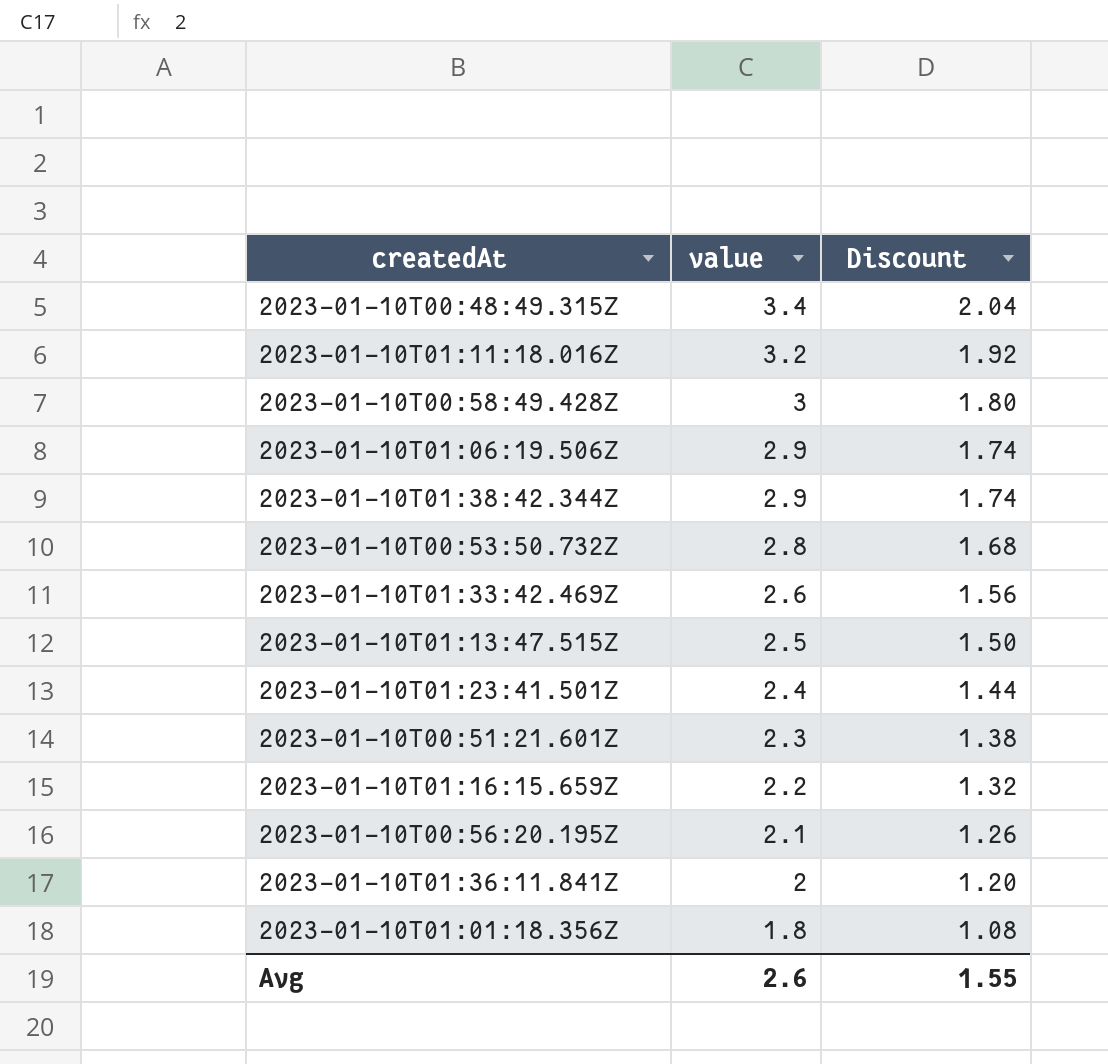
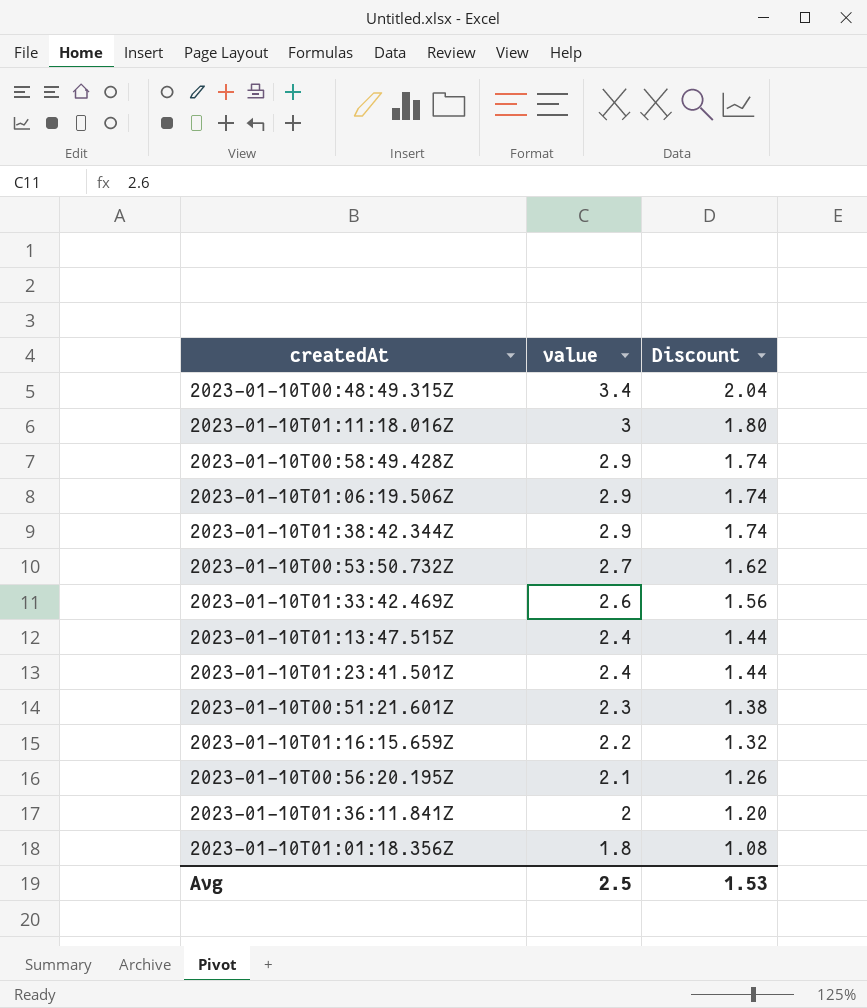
2023-01-10T01:11:18.016Z | value: 3.2 -> 3
2023-01-10T01:11:18.016Z | Discount: 1.92 -> 1.80
2023-01-10T00:58:49.428Z | value: 3 -> 2.9
2023-01-10T00:58:49.428Z | Discount: 1.80 -> 1.74
2023-01-10T00:53:50.732Z | value: 2.8 -> 2.7
2023-01-10T00:53:50.732Z | Discount: 1.68 -> 1.62
2023-01-10T01:13:47.515Z | value: 2.5 -> 2.4
2023-01-10T01:13:47.515Z | Discount: 1.50 -> 1.44
Avg | value: 2.6 -> 2.5
Avg | Discount: 1.55 -> 1.53

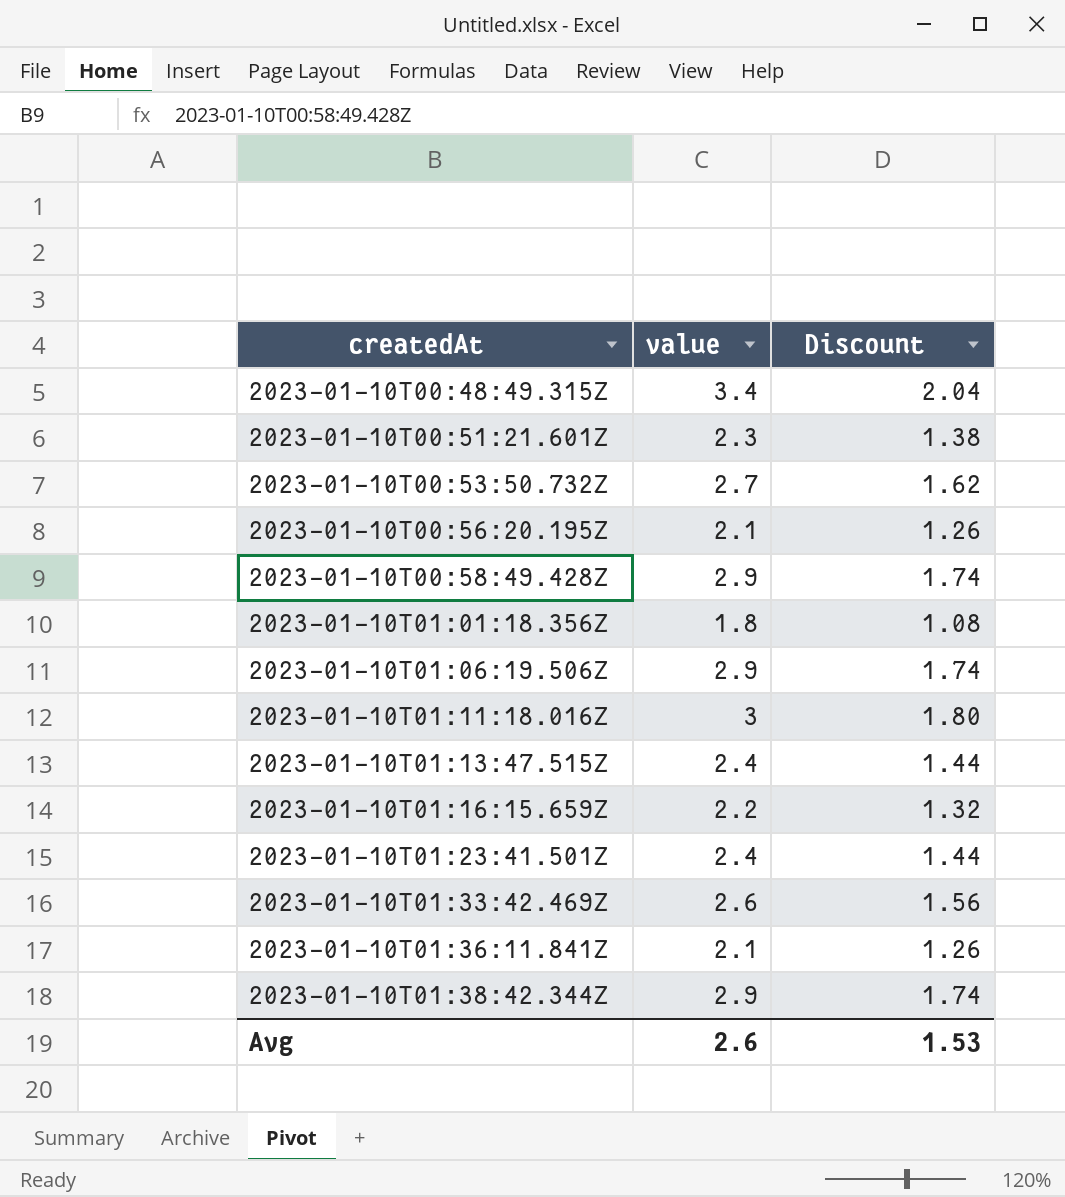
row order: value descending -> createdAt ascending
2023-01-10T01:36:11.841Z | value: 2 -> 2.1
2023-01-10T01:36:11.841Z | Discount: 1.20 -> 1.26
Avg | value: 2.5 -> 2.6

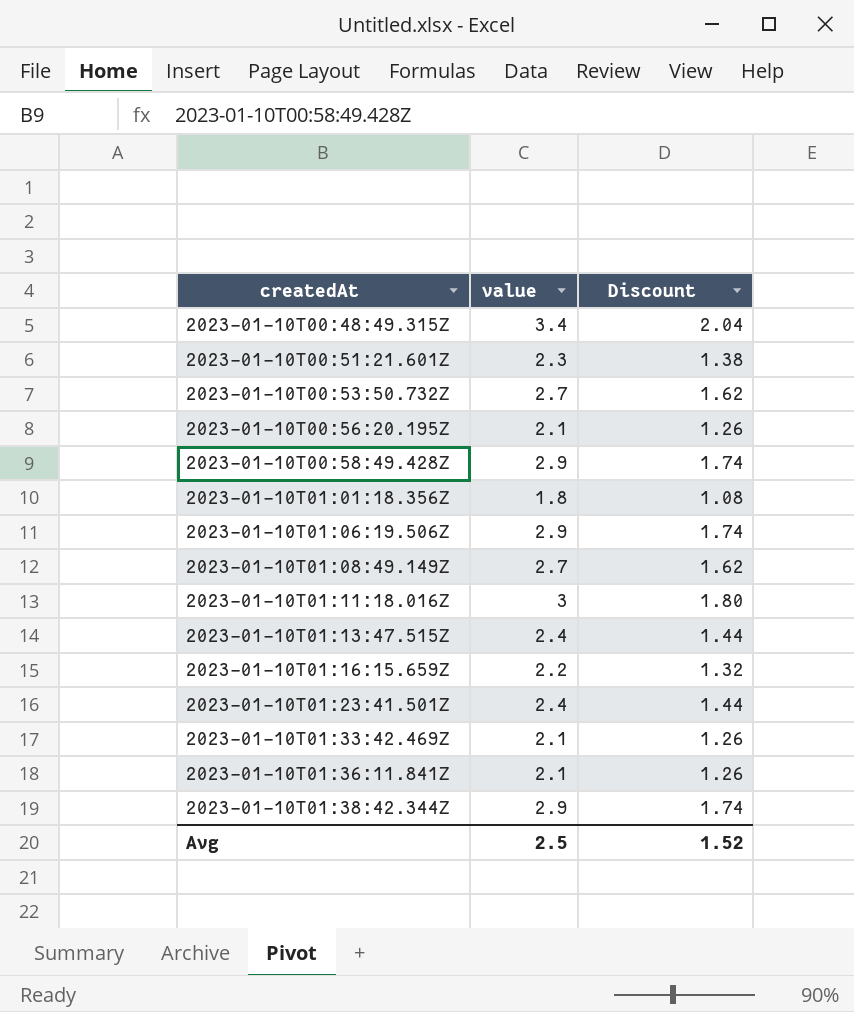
row 2023-01-10T01:08:49.149Z: none -> 2.7 | 1.62
2023-01-10T01:33:42.469Z | value: 2.6 -> 2.1
2023-01-10T01:33:42.469Z | Discount: 1.56 -> 1.26
Avg | value: 2.6 -> 2.5
Avg | Discount: 1.53 -> 1.52

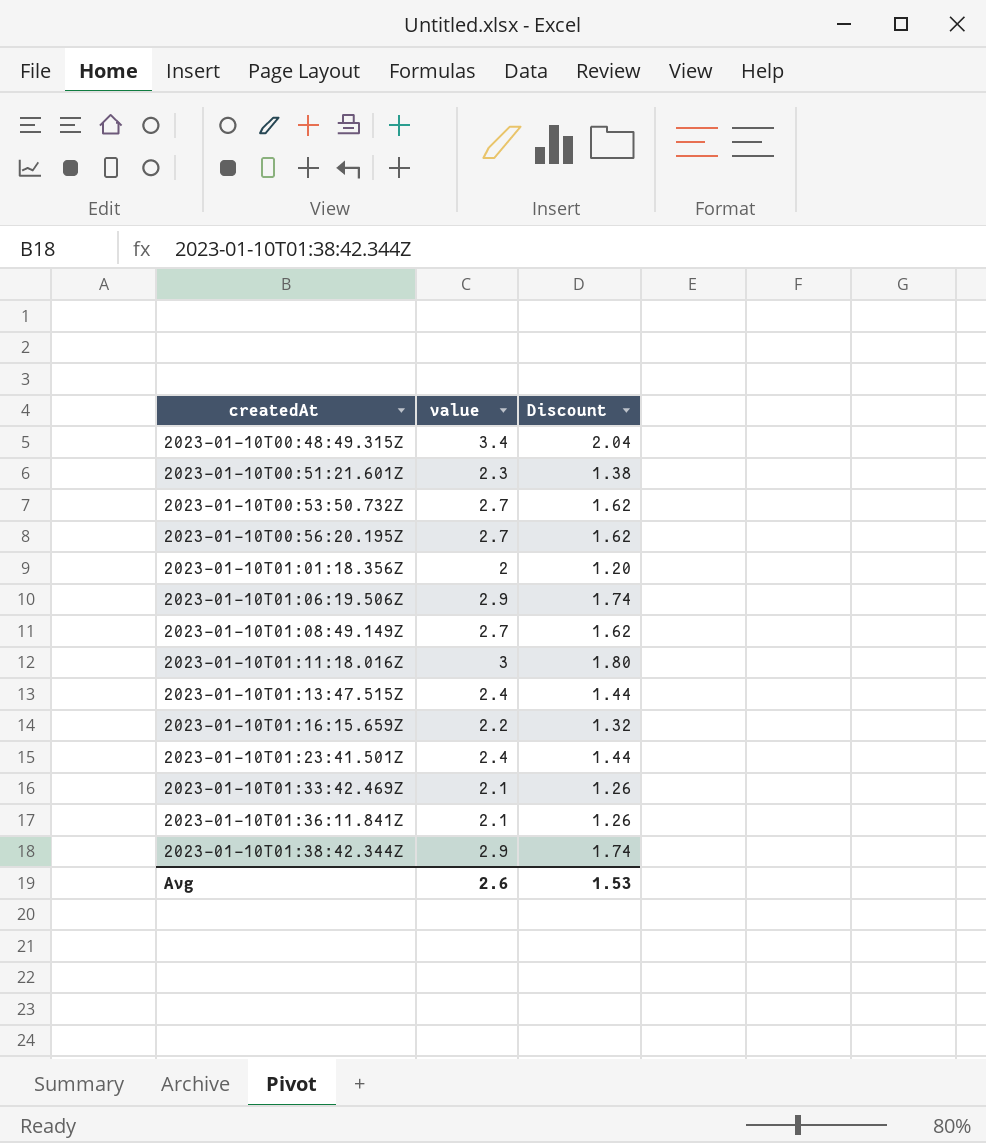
row 2023-01-10T00:58:49.428Z: 2.9 | 1.74 -> none
2023-01-10T00:56:20.195Z | value: 2.1 -> 2.7
2023-01-10T00:56:20.195Z | Discount: 1.26 -> 1.62
2023-01-10T01:01:18.356Z | value: 1.8 -> 2
2023-01-10T01:01:18.356Z | Discount: 1.08 -> 1.20
Avg | value: 2.5 -> 2.6
Avg | Discount: 1.52 -> 1.53

